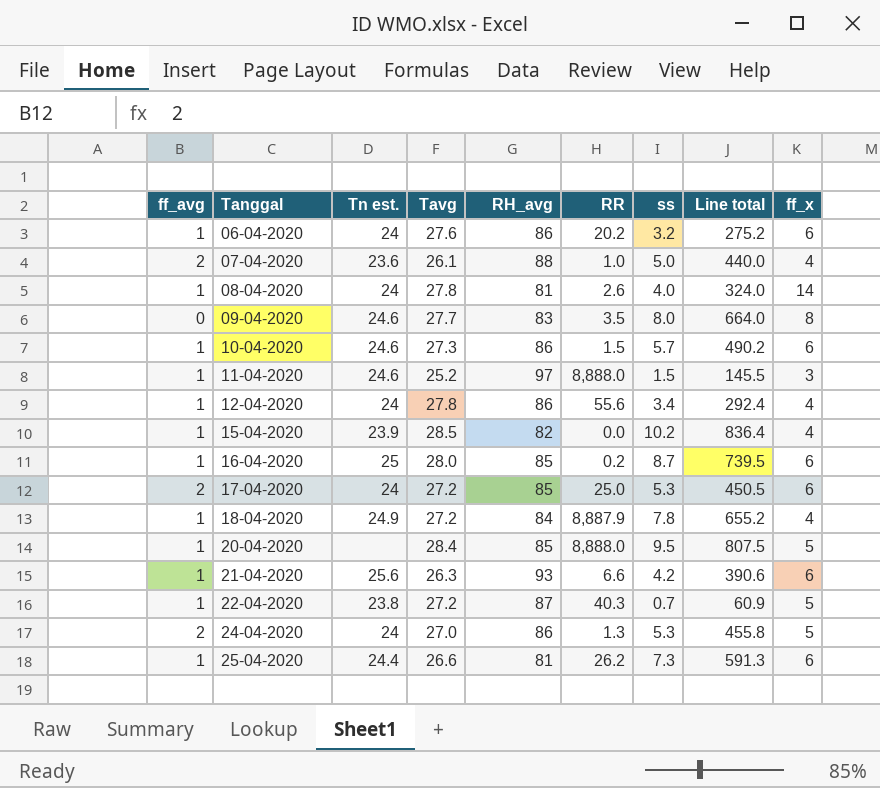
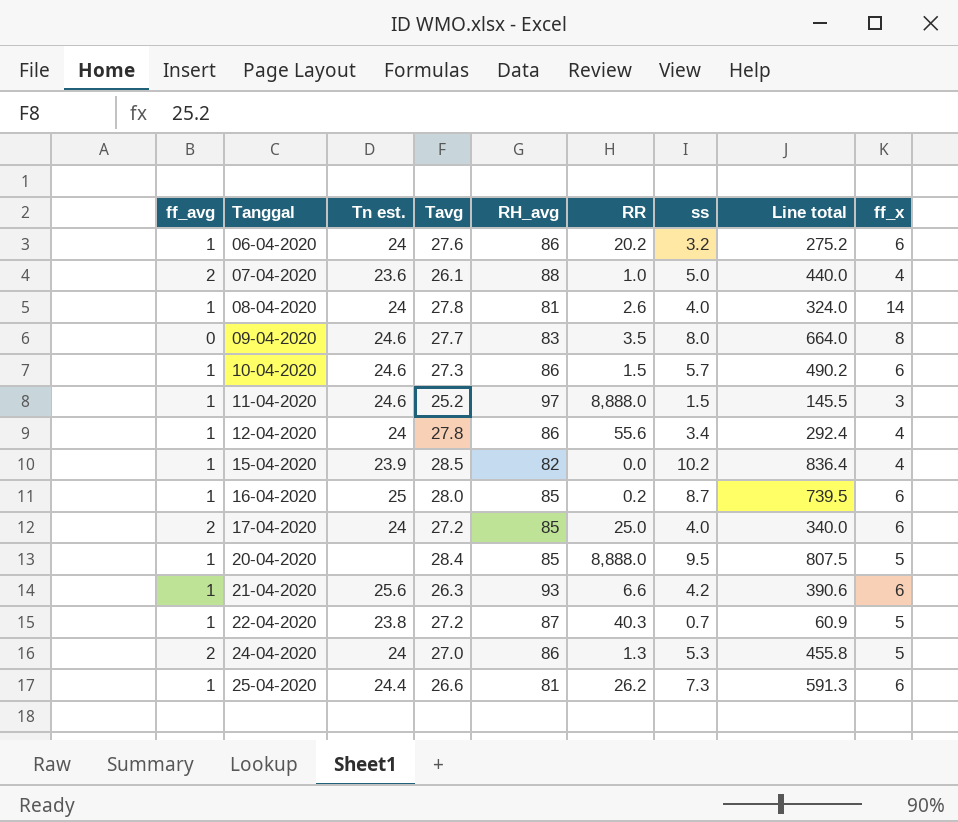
row 18-04-2020: 1 | 24.9 | 27.2 | 84 | 8,887.9 | 7.8 | 655.2 | 4 -> none
17-04-2020 | ss: 5.3 -> 4.0
17-04-2020 | Line total: 450.5 -> 340.0

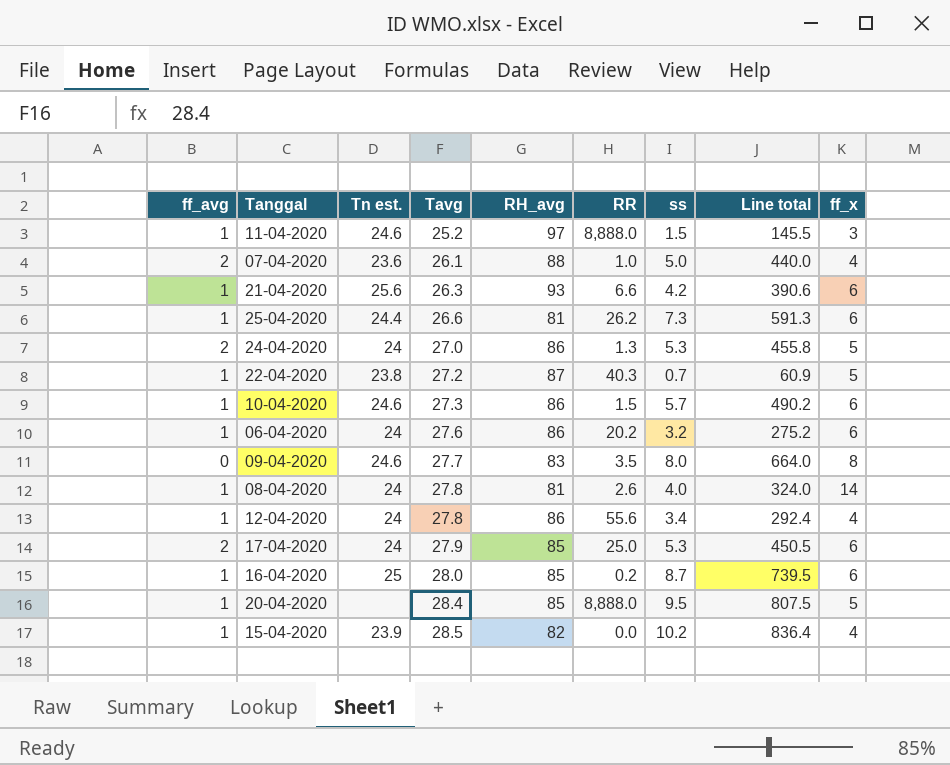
row order: Tanggal ascending -> Tavg ascending
17-04-2020 | Tavg: 27.2 -> 27.9
17-04-2020 | ss: 4.0 -> 5.3
17-04-2020 | Line total: 340.0 -> 450.5

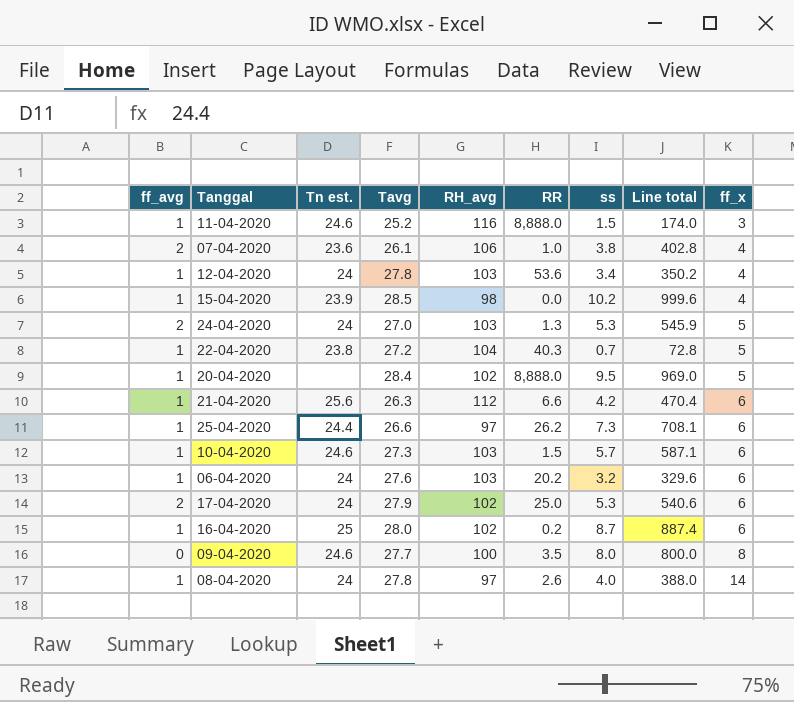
row order: Tavg ascending -> ff_x ascending
11-04-2020 | RH_avg: 97 -> 116
11-04-2020 | Line total: 145.5 -> 174.0
07-04-2020 | RH_avg: 88 -> 106
07-04-2020 | ss: 5.0 -> 3.8
07-04-2020 | Line total: 440.0 -> 402.8
12-04-2020 | RH_avg: 86 -> 103
12-04-2020 | RR: 55.6 -> 53.6
12-04-2020 | Line total: 292.4 -> 350.2
15-04-2020 | RH_avg: 82 -> 98
15-04-2020 | Line total: 836.4 -> 999.6
24-04-2020 | RH_avg: 86 -> 103
24-04-2020 | Line total: 455.8 -> 545.9
22-04-2020 | RH_avg: 87 -> 104
22-04-2020 | Line total: 60.9 -> 72.8
20-04-2020 | RH_avg: 85 -> 102
20-04-2020 | Line total: 807.5 -> 969.0
21-04-2020 | RH_avg: 93 -> 112
21-04-2020 | Line total: 390.6 -> 470.4
25-04-2020 | RH_avg: 81 -> 97
25-04-2020 | Line total: 591.3 -> 708.1
10-04-2020 | RH_avg: 86 -> 103
10-04-2020 | Line total: 490.2 -> 587.1
06-04-2020 | RH_avg: 86 -> 103
06-04-2020 | Line total: 275.2 -> 329.6
17-04-2020 | RH_avg: 85 -> 102
17-04-2020 | Line total: 450.5 -> 540.6
16-04-2020 | RH_avg: 85 -> 102
16-04-2020 | Line total: 739.5 -> 887.4
09-04-2020 | RH_avg: 83 -> 100
09-04-2020 | Line total: 664.0 -> 800.0
08-04-2020 | RH_avg: 81 -> 97
08-04-2020 | Line total: 324.0 -> 388.0

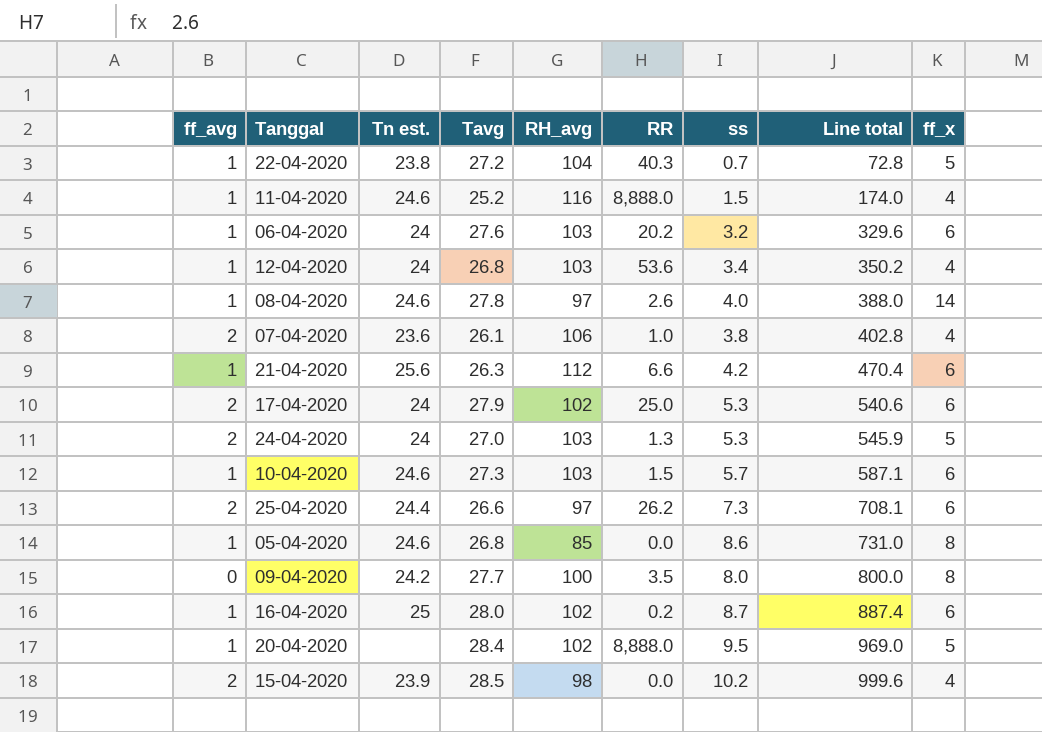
row order: ff_x ascending -> Line total ascending
11-04-2020 | ff_x: 3 -> 4
12-04-2020 | Tavg: 27.8 -> 26.8
08-04-2020 | Tn est.: 24 -> 24.6
25-04-2020 | ff_avg: 1 -> 2
row 05-04-2020: none -> 1 | 24.6 | 26.8 | 85 | 0.0 | 8.6 | 731.0 | 8
09-04-2020 | Tn est.: 24.6 -> 24.2
15-04-2020 | ff_avg: 1 -> 2

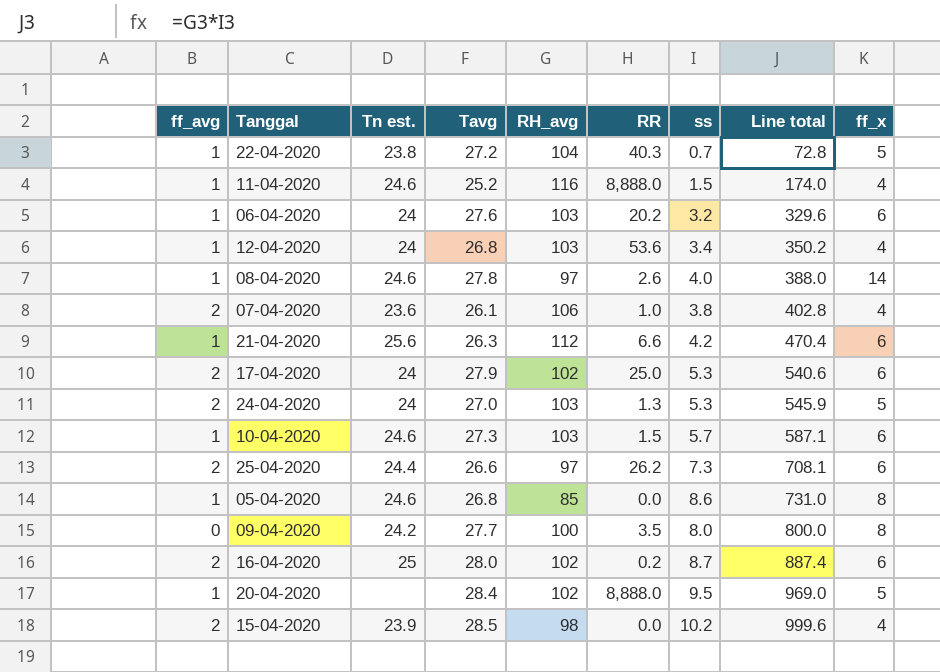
16-04-2020 | ff_avg: 1 -> 2

